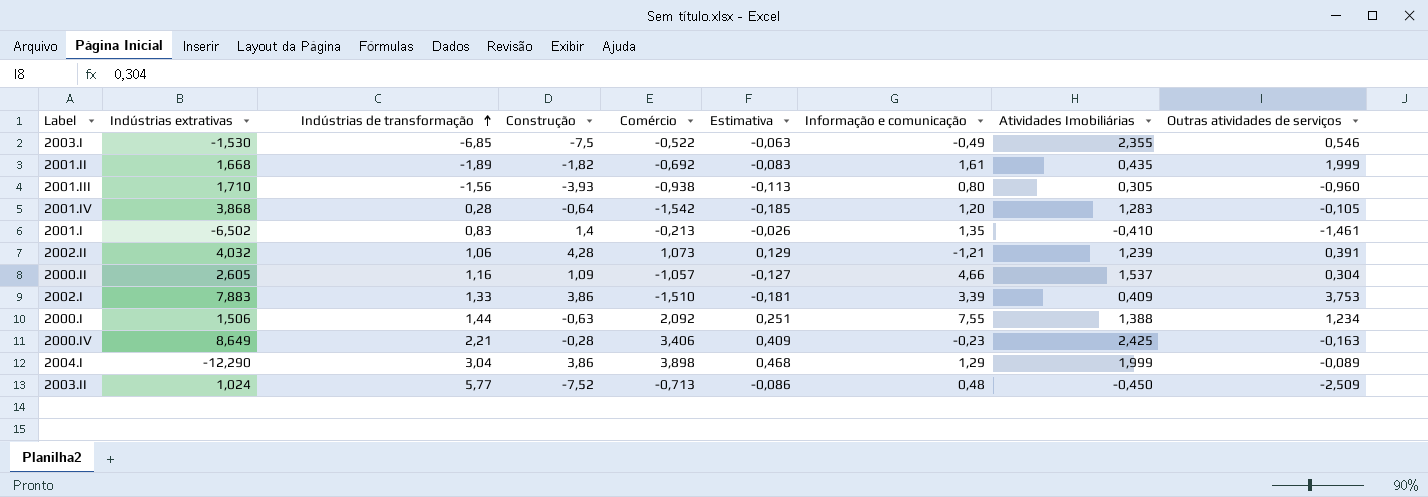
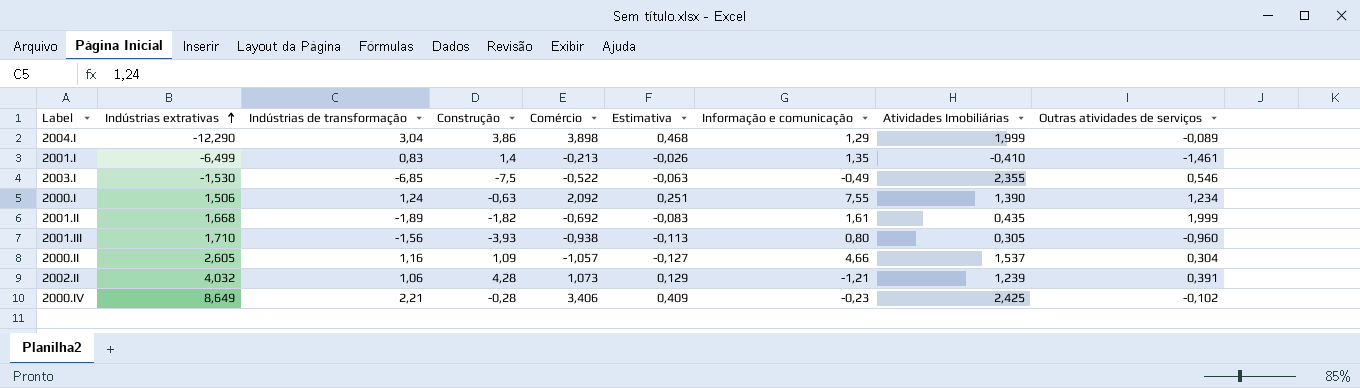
row order: Indústrias de transformação ascending -> Indústrias extrativas ascending
row 2001.IV: 3,868 | 0,28 | -0,64 | -1,542 | -0,185 | 1,20 | 1,283 | -0,105 -> none
row 2002.I: 7,883 | 1,33 | 3,86 | -1,510 | -0,181 | 3,39 | 0,409 | 3,753 -> none
row 2003.II: 1,024 | 5,77 | -7,52 | -0,713 | -0,086 | 0,48 | -0,450 | -2,509 -> none
2001.I | Indústrias extrativas: -6,502 -> -6,499
2000.I | Indústrias de transformação: 1,44 -> 1,24
2000.I | Atividades Imobiliárias: 1,388 -> 1,390
2000.IV | Outras atividades de serviços: -0,163 -> -0,102

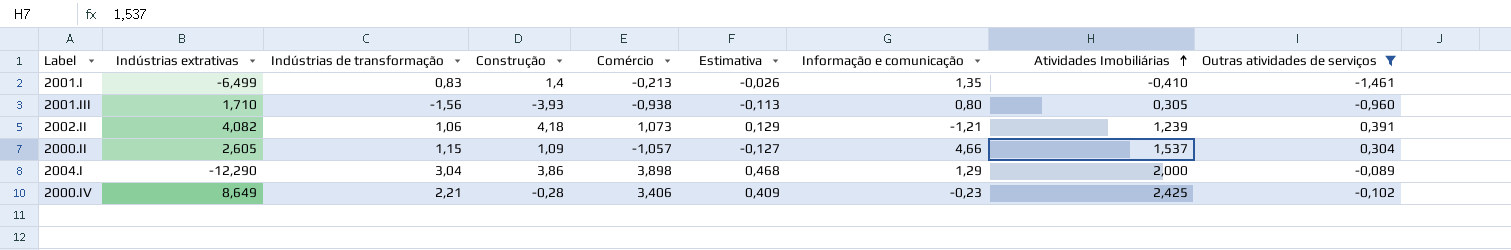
filter: none -> Outras atividades de serviços <= 0,391
row order: Indústrias extrativas ascending -> Atividades Imobiliárias ascending
2002.II | Indústrias extrativas: 4,032 -> 4,082
2002.II | Construção: 4,28 -> 4,18
2000.II | Indústrias de transformação: 1,16 -> 1,15
2004.I | Atividades Imobiliárias: 1,999 -> 2,000

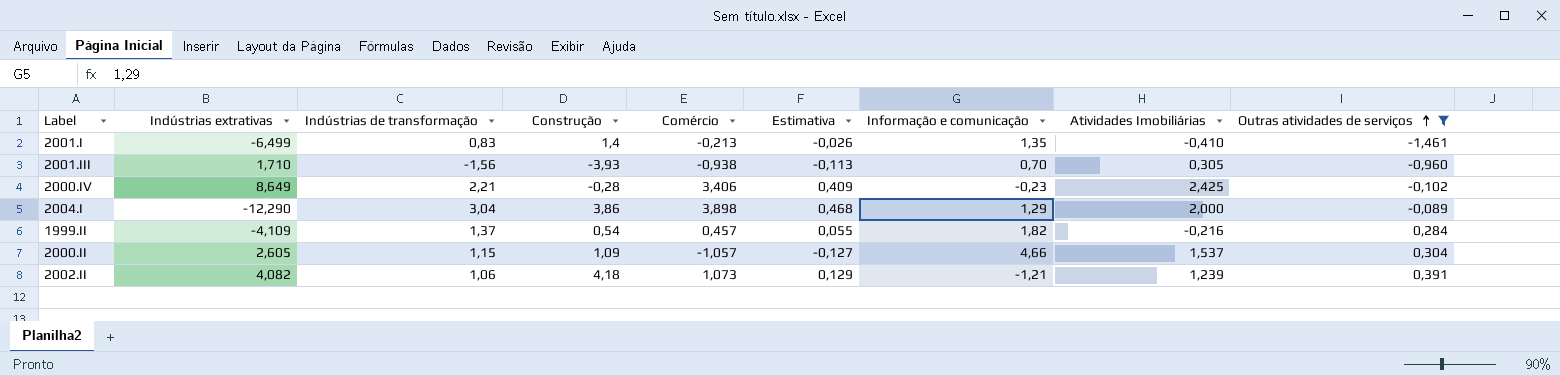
row order: Atividades Imobiliárias ascending -> Outras atividades de serviços ascending
2001.III | Informação e comunicação: 0,80 -> 0,70
row 1999.II: none -> -4,109 | 1,37 | 0,54 | 0,457 | 0,055 | 1,82 | -0,216 | 0,284

